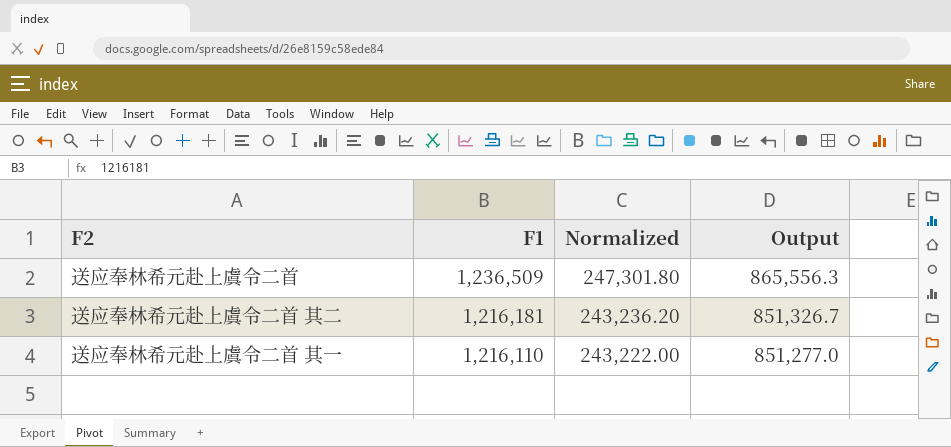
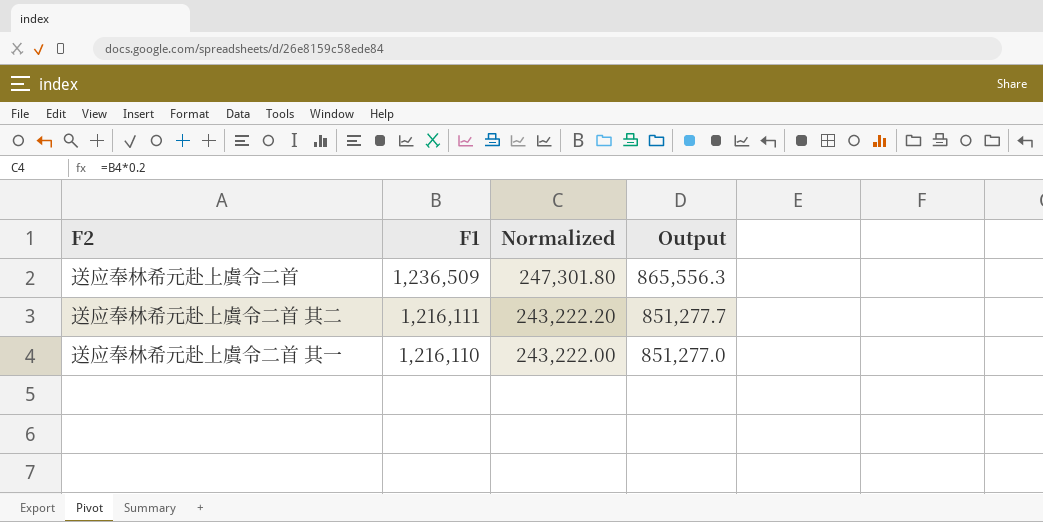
送应奉林希元赴上虞令二首 其二 | F1: 1,216,181 -> 1,216,111
送应奉林希元赴上虞令二首 其二 | Normalized: 243,236.20 -> 243,222.20
送应奉林希元赴上虞令二首 其二 | Output: 851,326.7 -> 851,277.7

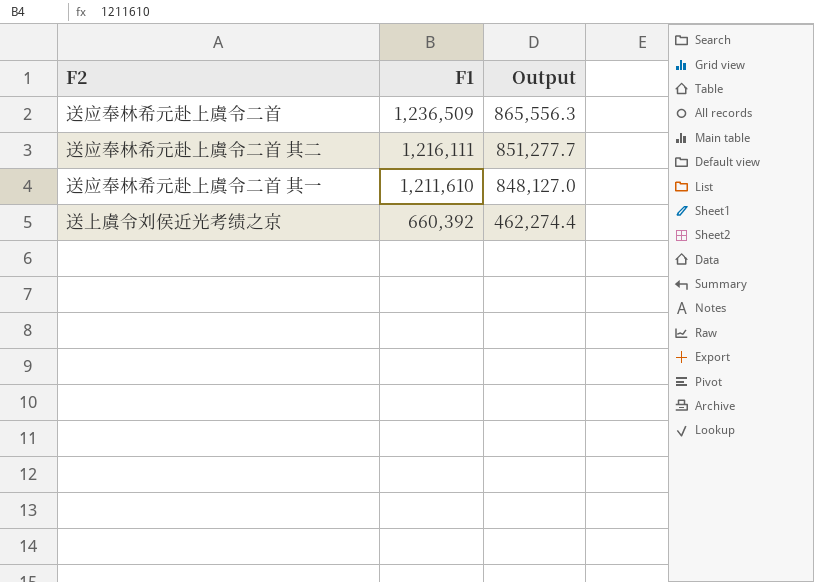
column Normalized | formula: [F1] * 0.2 -> none
送应奉林希元赴上虞令二首 其一 | F1: 1,216,110 -> 1,211,610
送应奉林希元赴上虞令二首 其一 | Output: 851,277.0 -> 848,127.0
row 送上虞令刘侯近光考绩之京: none -> 660,392 | 462,274.4

